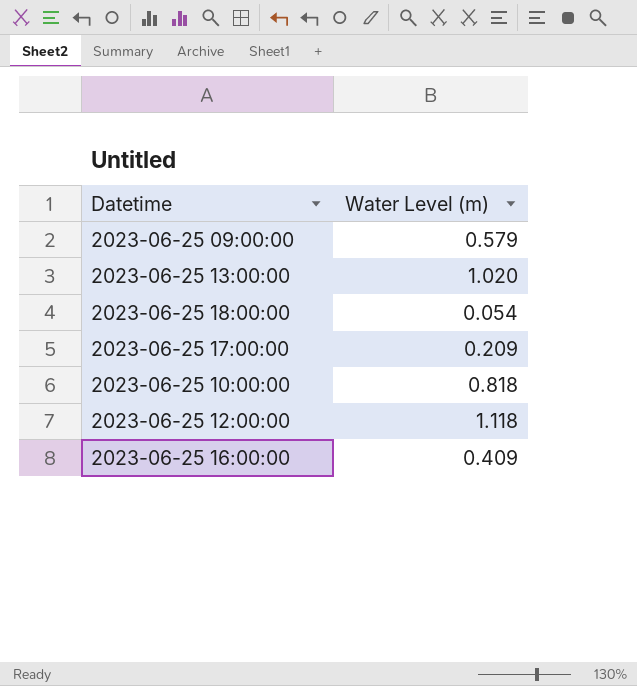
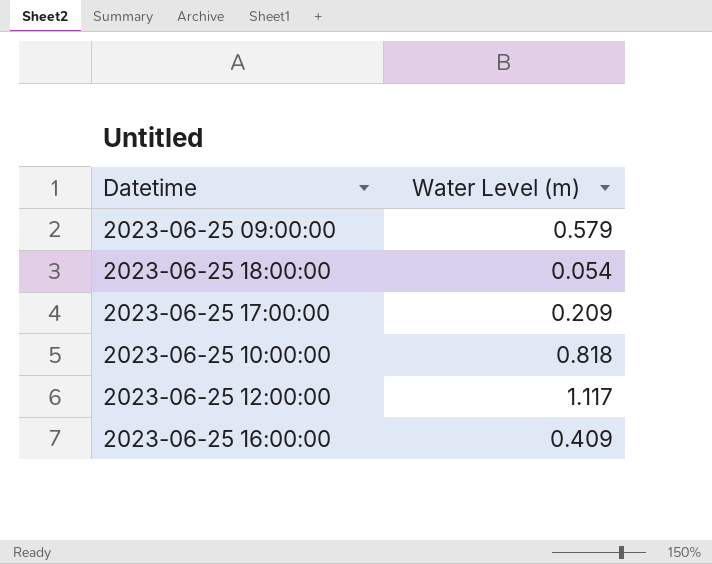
row 2023-06-25 13:00:00: 1.020 -> none
2023-06-25 12:00:00 | Water Level (m): 1.118 -> 1.117

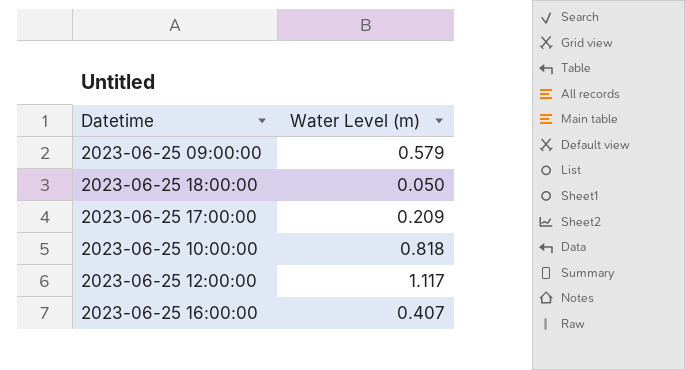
2023-06-25 18:00:00 | Water Level (m): 0.054 -> 0.050
2023-06-25 16:00:00 | Water Level (m): 0.409 -> 0.407

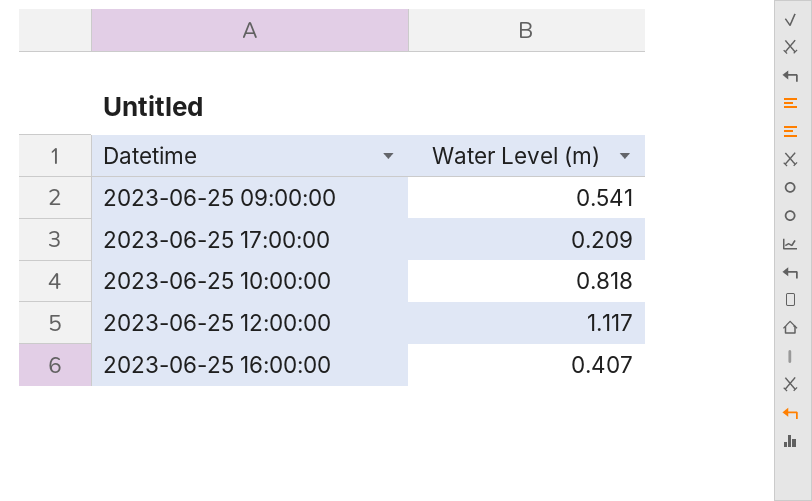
row 2023-06-25 18:00:00: 0.050 -> none
2023-06-25 09:00:00 | Water Level (m): 0.579 -> 0.541

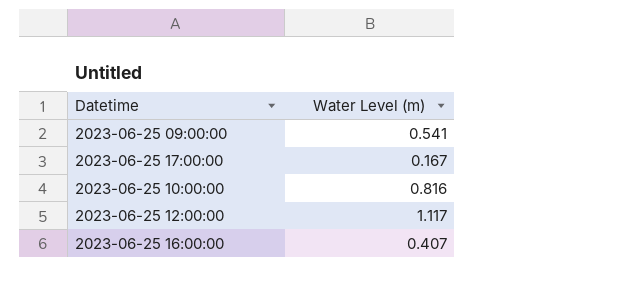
2023-06-25 17:00:00 | Water Level (m): 0.209 -> 0.167
2023-06-25 10:00:00 | Water Level (m): 0.818 -> 0.816

